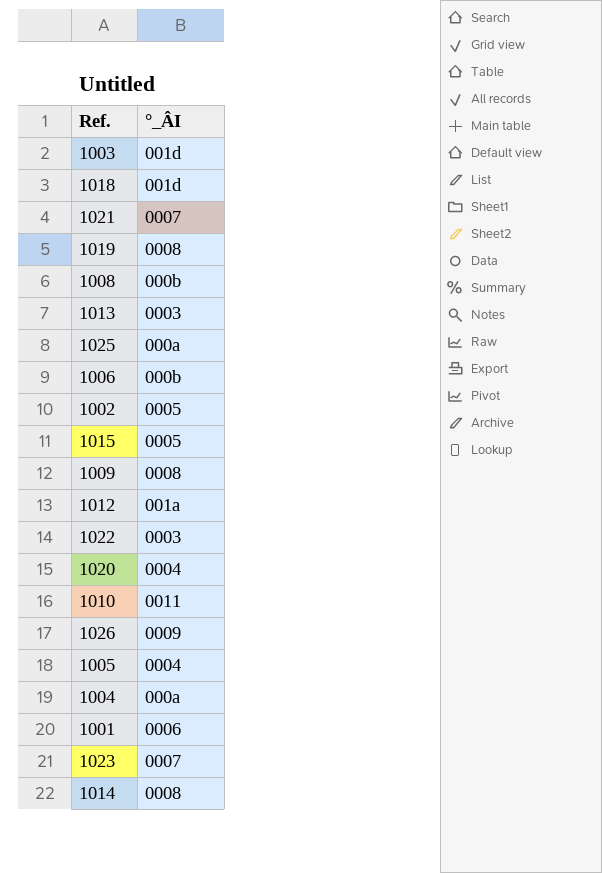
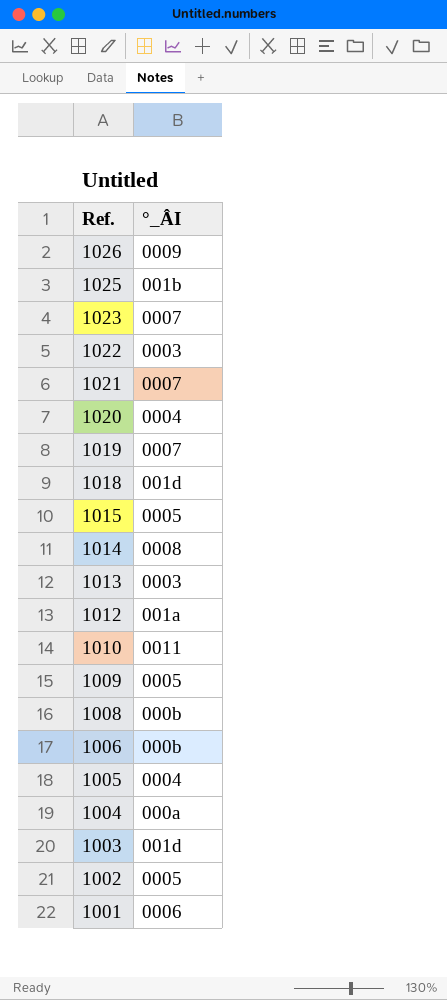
row order: none -> Ref. descending
1025 | °_ÂI: 000a -> 001b
1019 | °_ÂI: 0008 -> 0007
1009 | °_ÂI: 0008 -> 0005

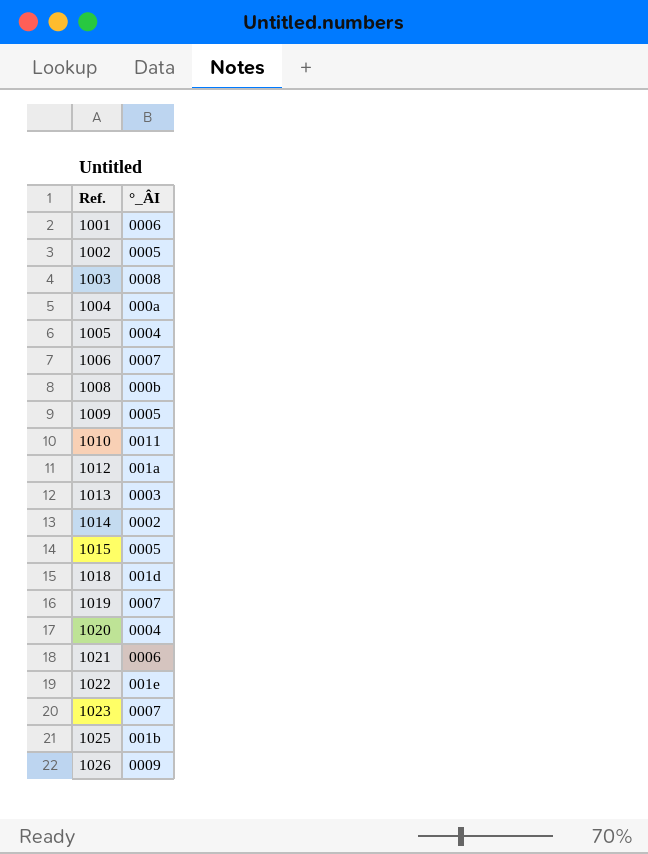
row order: Ref. descending -> Ref. ascending
1003 | °_ÂI: 001d -> 0008
1006 | °_ÂI: 000b -> 0007
1014 | °_ÂI: 0008 -> 0002
1021 | °_ÂI: 0007 -> 0006
1022 | °_ÂI: 0003 -> 001e

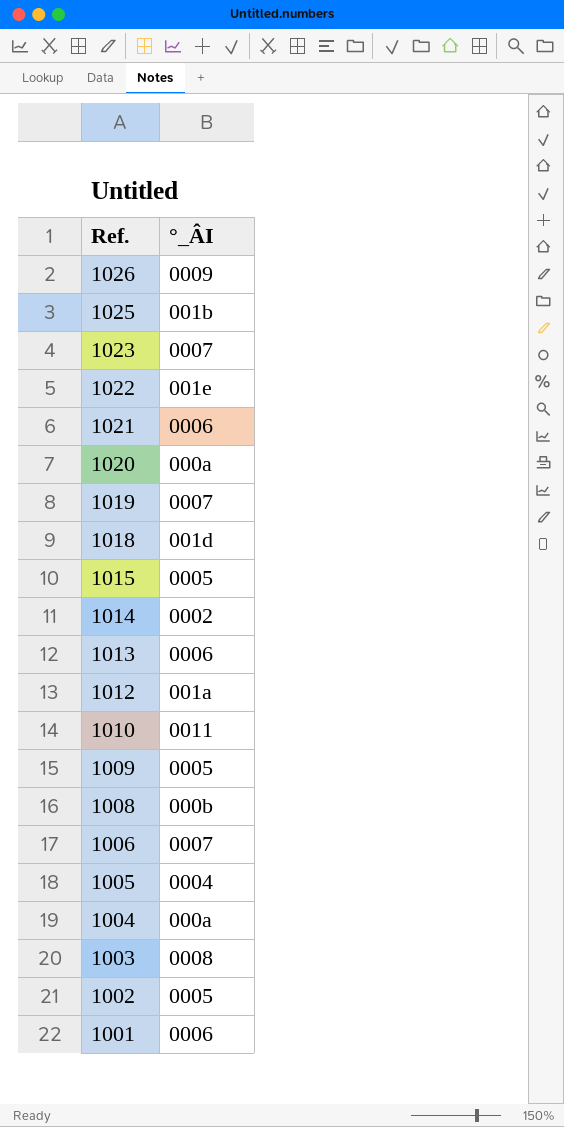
row order: Ref. ascending -> Ref. descending
1020 | °_ÂI: 0004 -> 000a
1013 | °_ÂI: 0003 -> 0006

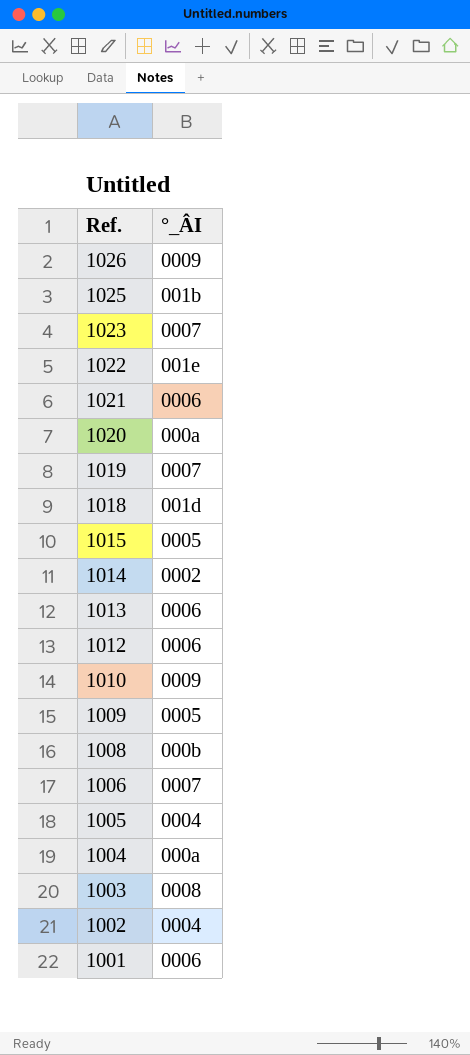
1012 | °_ÂI: 001a -> 0006
1010 | °_ÂI: 0011 -> 0009
1002 | °_ÂI: 0005 -> 0004

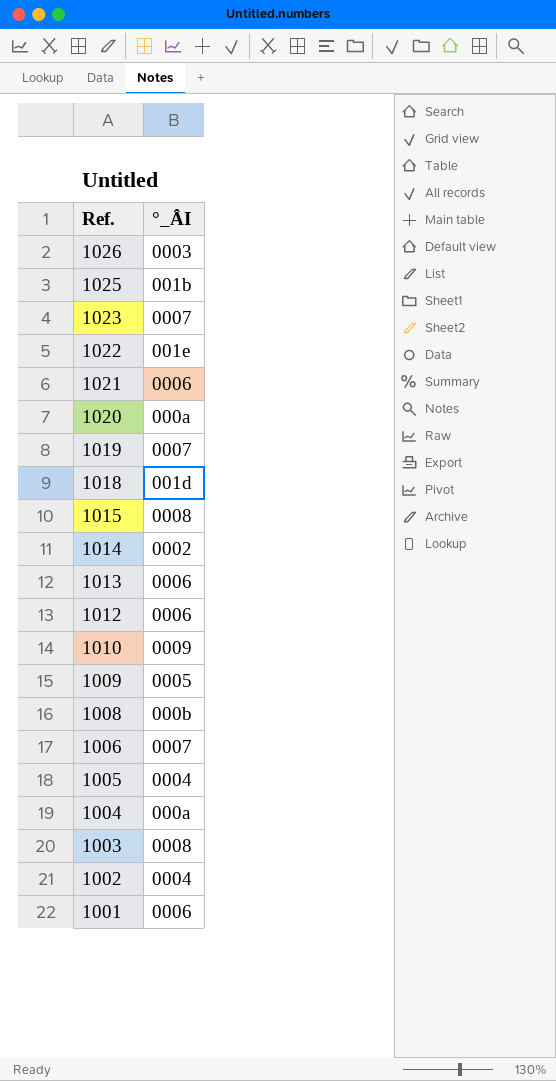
1026 | °_ÂI: 0009 -> 0003
1015 | °_ÂI: 0005 -> 0008

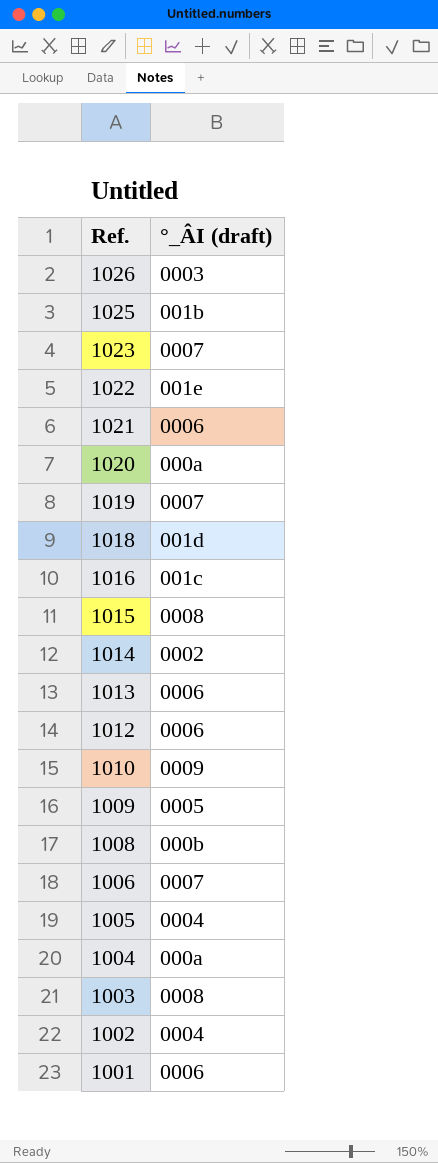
column name: °_ÂI -> °_ÂI (draft)
row 1016: none -> 001c

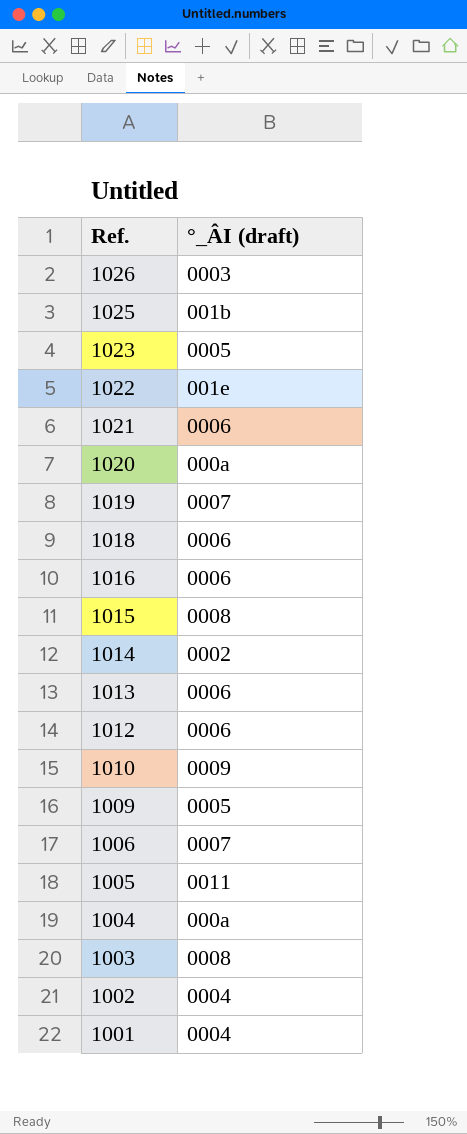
row 1008: 000b -> none
1023 | °_ÂI (draft): 0007 -> 0005
1018 | °_ÂI (draft): 001d -> 0006
1016 | °_ÂI (draft): 001c -> 0006
1005 | °_ÂI (draft): 0004 -> 0011
1001 | °_ÂI (draft): 0006 -> 0004

